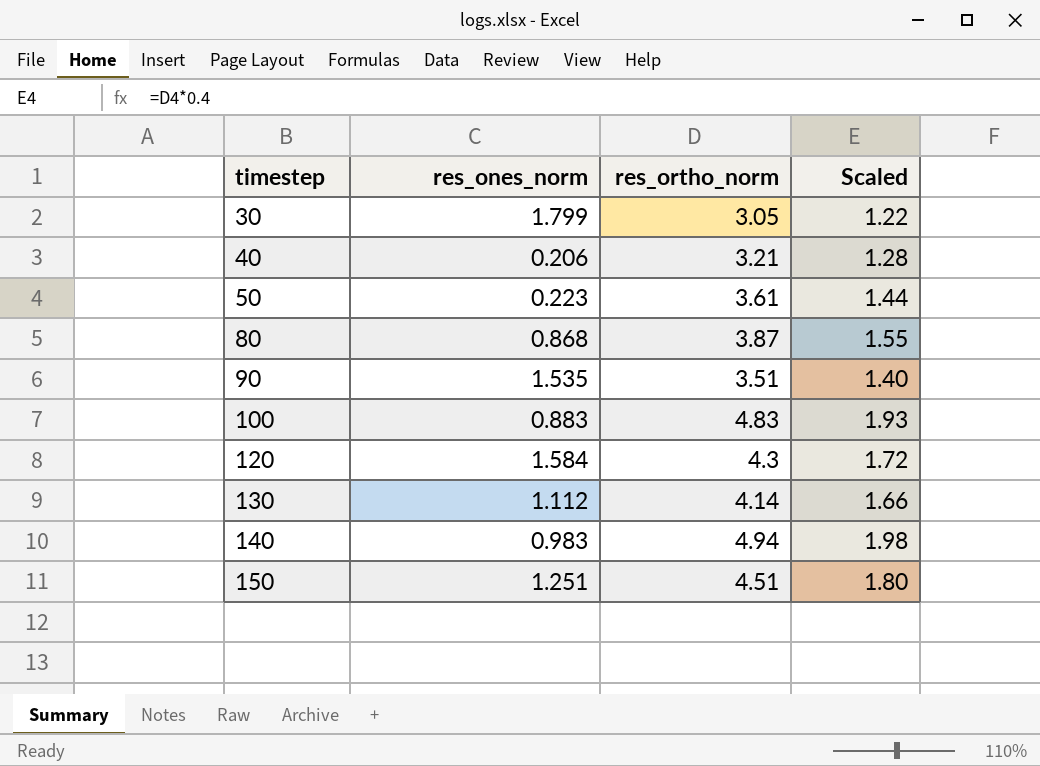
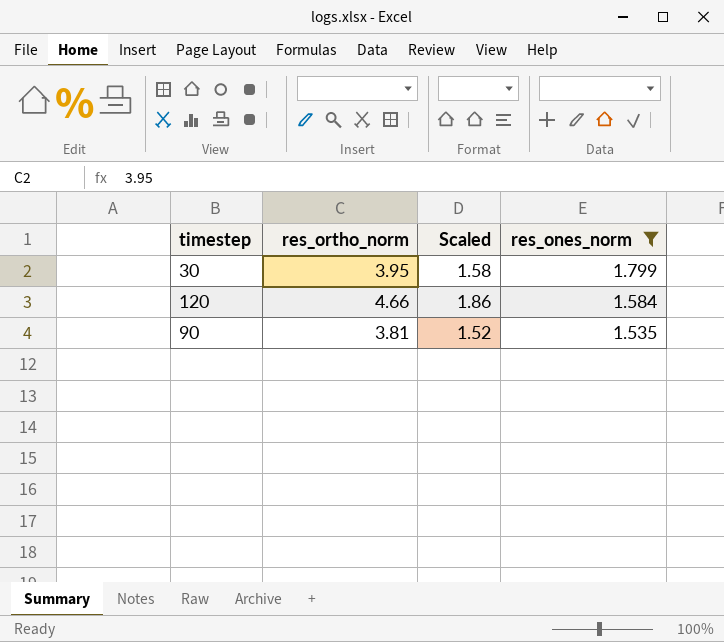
filter: none -> res_ones_norm >= 1.535
row order: timestep ascending -> res_ones_norm descending
column res_ones_norm | position: 2 -> 4
30 | res_ortho_norm: 3.05 -> 3.95
30 | Scaled: 1.22 -> 1.58
120 | res_ortho_norm: 4.3 -> 4.66
120 | Scaled: 1.72 -> 1.86
90 | res_ortho_norm: 3.51 -> 3.81
90 | Scaled: 1.40 -> 1.52

